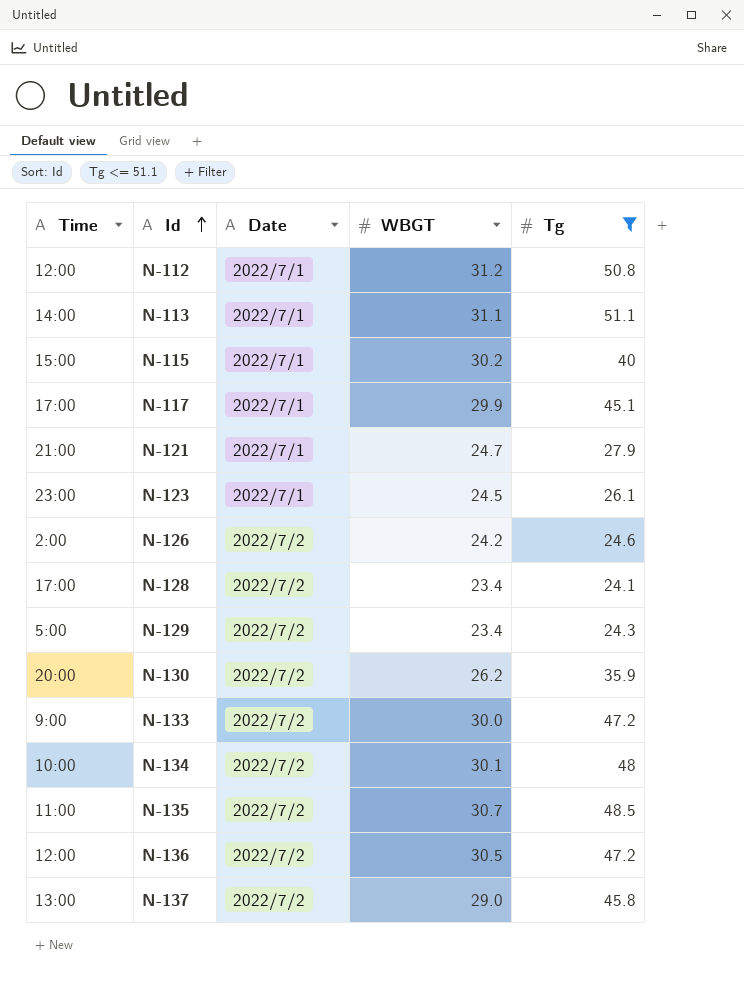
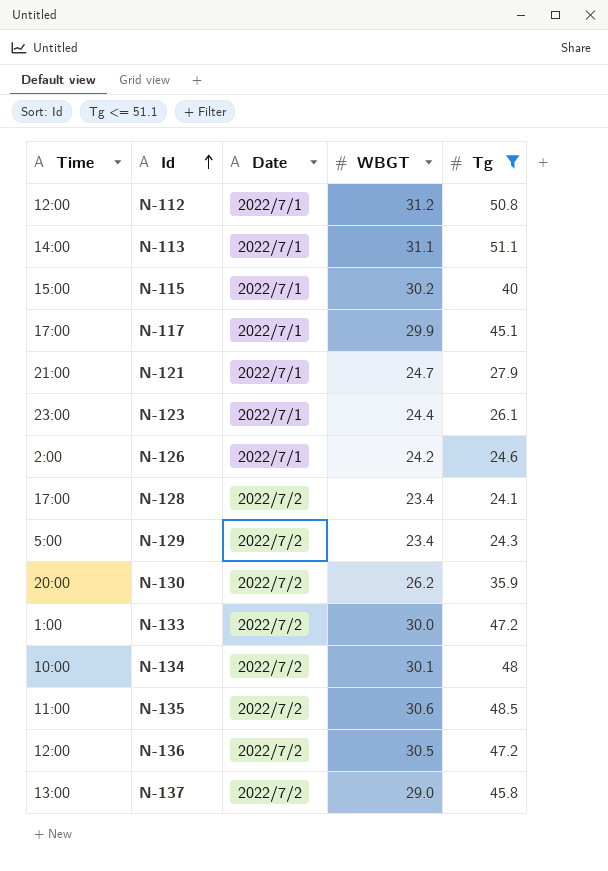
N-123 | WBGT: 24.5 -> 24.4
N-126 | Date: 2022/7/2 -> 2022/7/1
N-133 | Time: 9:00 -> 1:00
N-135 | WBGT: 30.7 -> 30.6

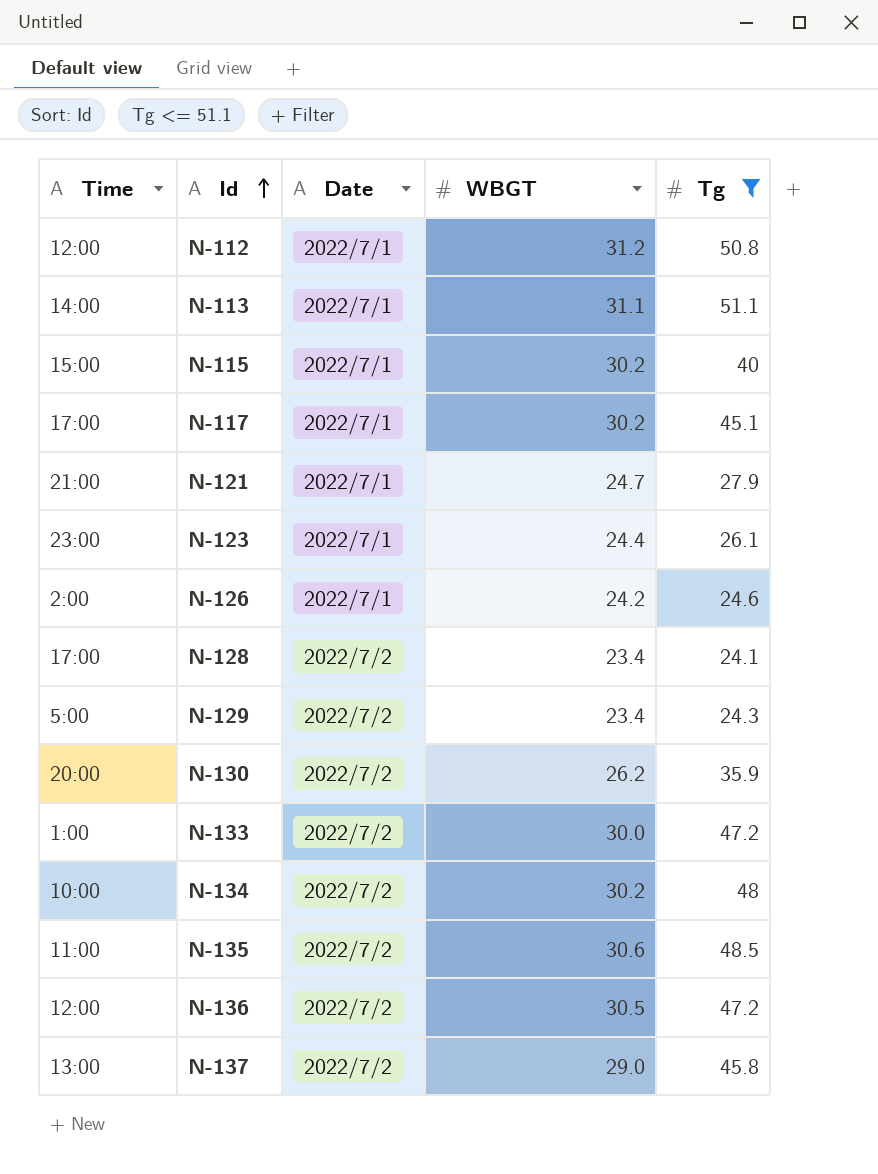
N-117 | WBGT: 29.9 -> 30.2
N-134 | WBGT: 30.1 -> 30.2

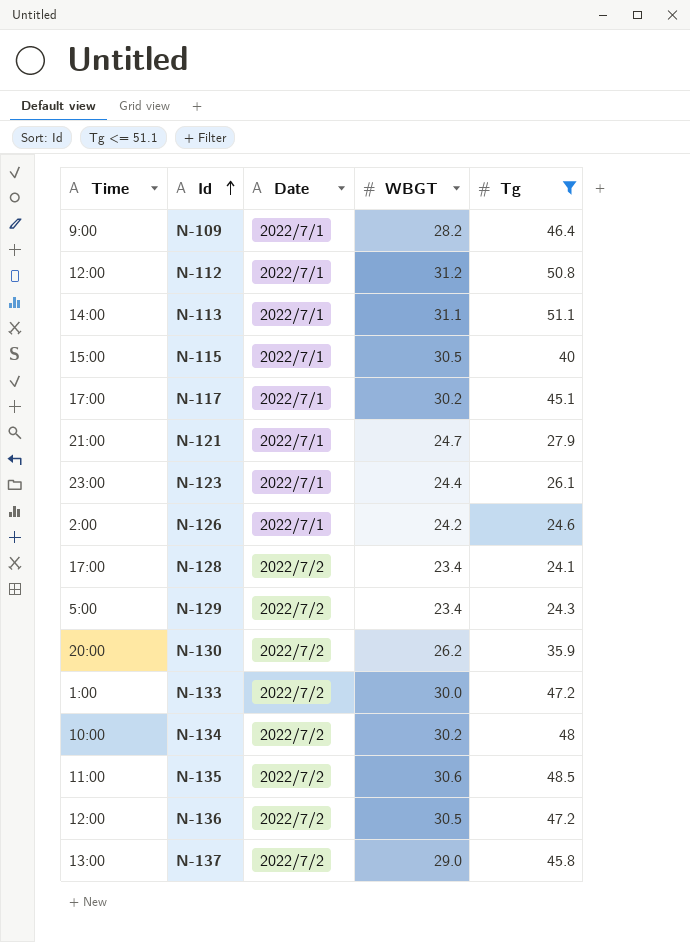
row N-109: none -> 9:00 | 2022/7/1 | 28.2 | 46.4
N-115 | WBGT: 30.2 -> 30.5

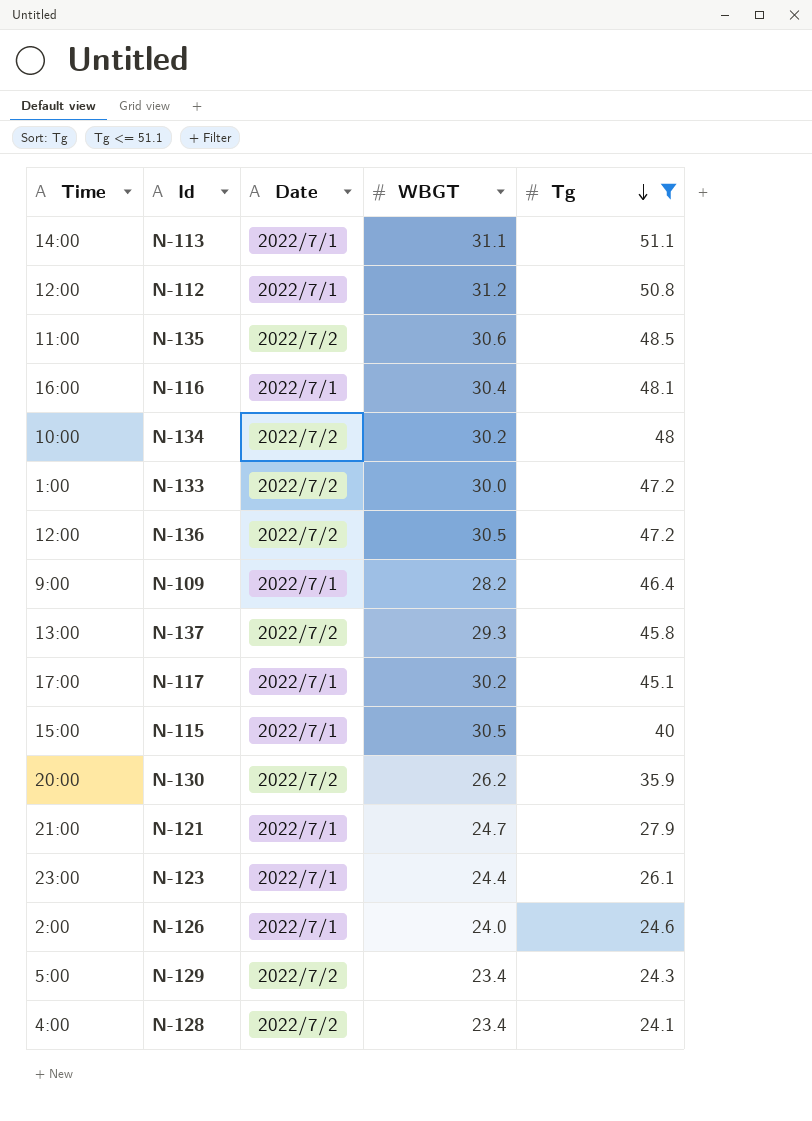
row order: Id ascending -> Tg descending
row N-116: none -> 16:00 | 2022/7/1 | 30.4 | 48.1
N-137 | WBGT: 29.0 -> 29.3
N-126 | WBGT: 24.2 -> 24.0
N-128 | Time: 17:00 -> 4:00

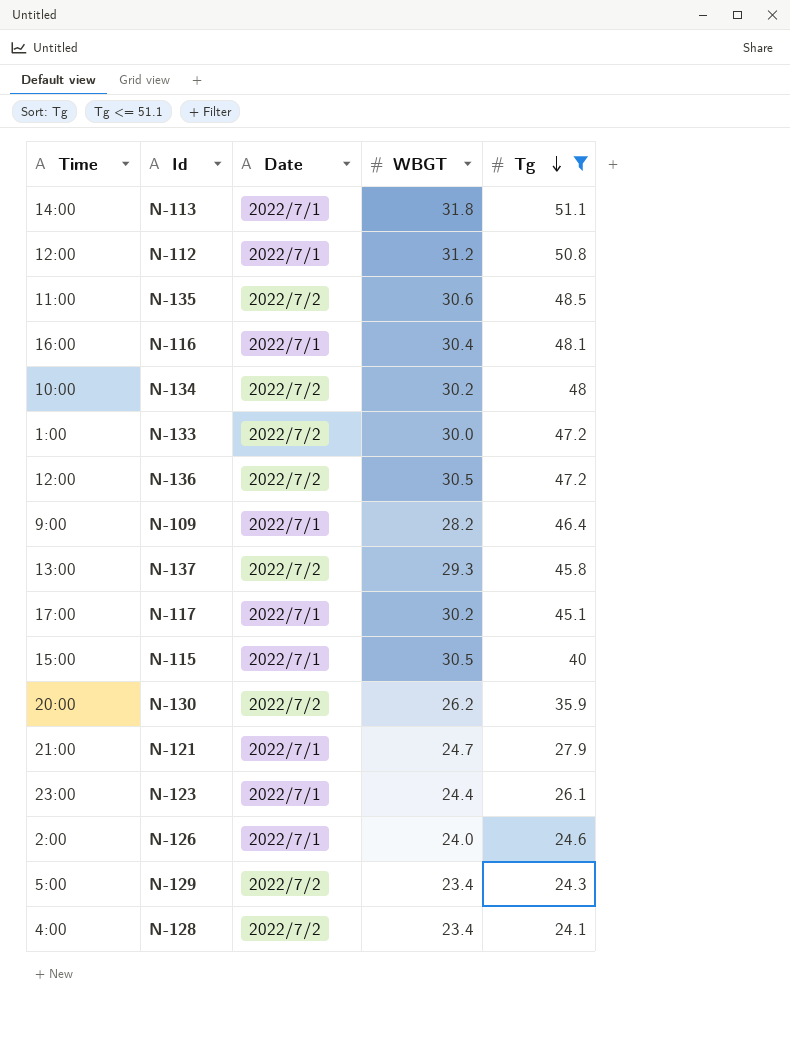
N-113 | WBGT: 31.1 -> 31.8

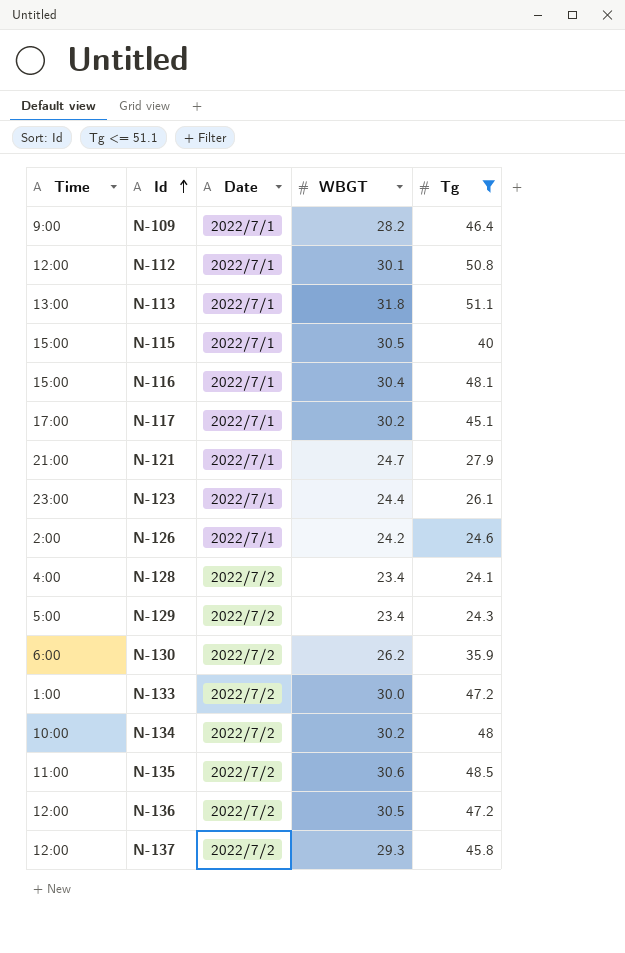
row order: Tg descending -> Id ascending
N-112 | WBGT: 31.2 -> 30.1
N-113 | Time: 14:00 -> 13:00
N-116 | Time: 16:00 -> 15:00
N-126 | WBGT: 24.0 -> 24.2
N-130 | Time: 20:00 -> 6:00
N-137 | Time: 13:00 -> 12:00

